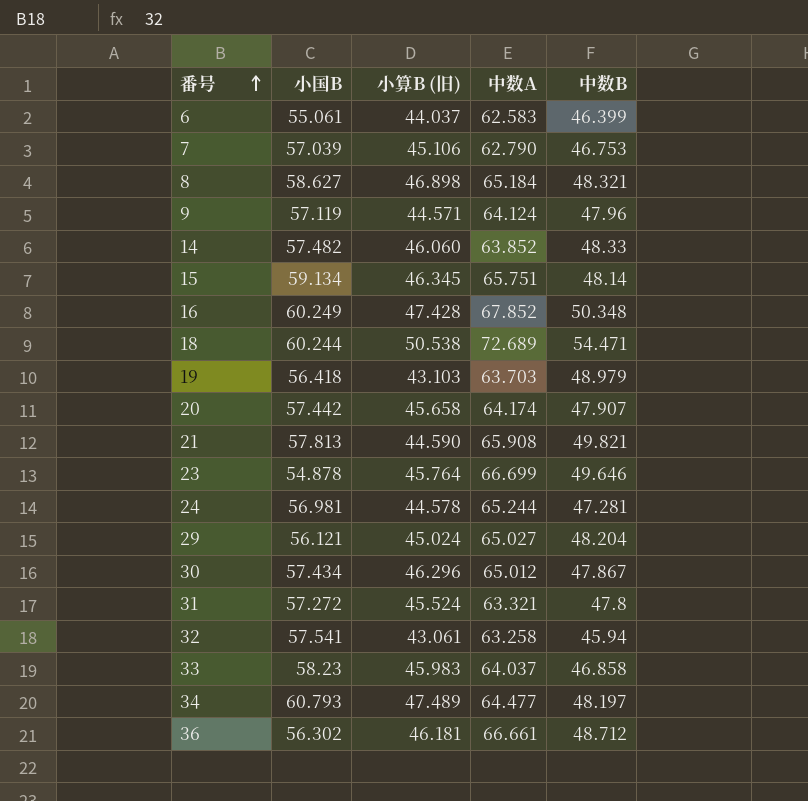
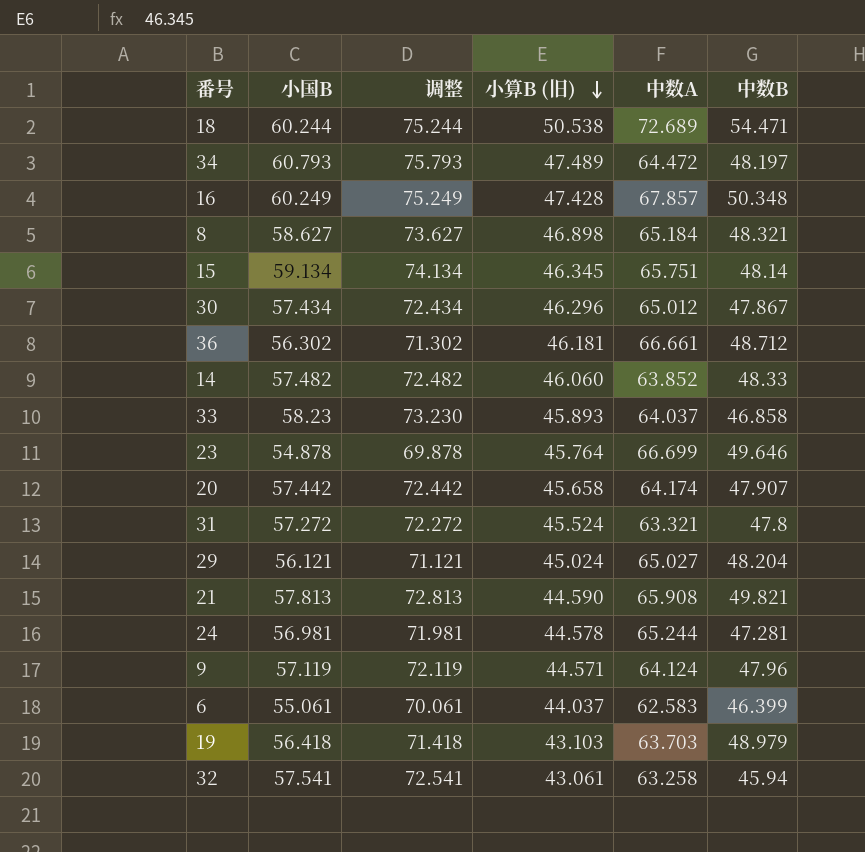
row order: 番号 ascending -> 小算B (旧) descending
column 调整 | formula: none -> [小国B] + 15
row 7: 57.039 | 45.106 | 62.790 | 46.753 -> none
34 | 中数A: 64.477 -> 64.472
16 | 中数A: 67.852 -> 67.857
33 | 小算B (旧): 45.983 -> 45.893

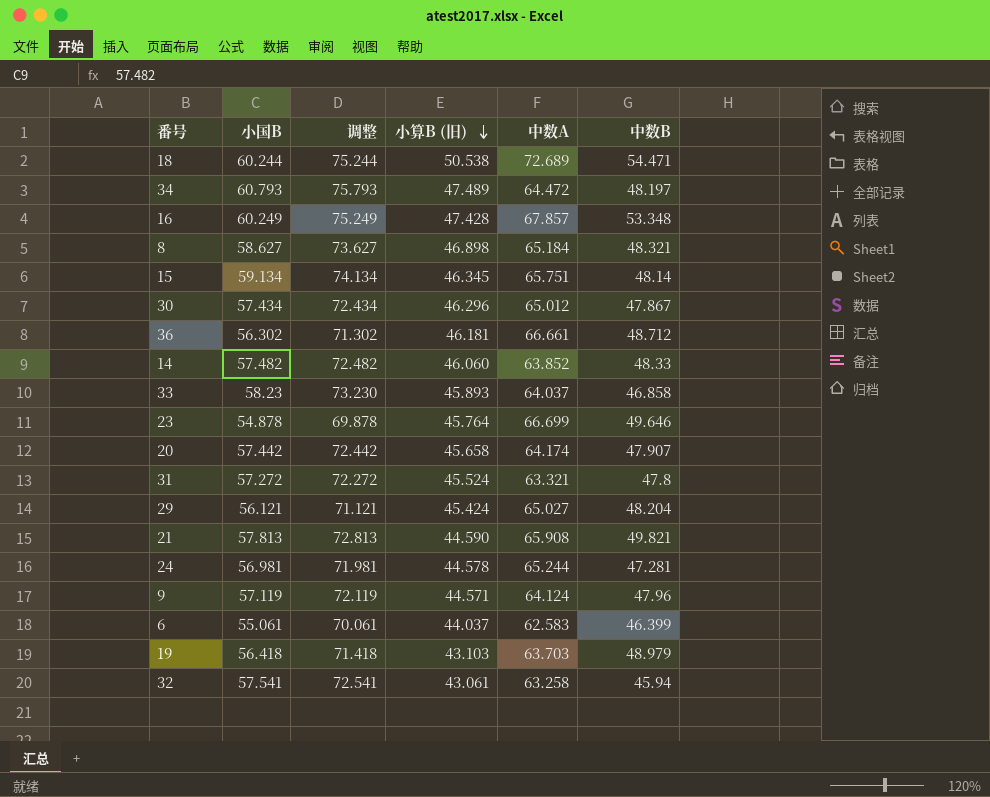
16 | 中数B: 50.348 -> 53.348
29 | 小算B (旧): 45.024 -> 45.424

